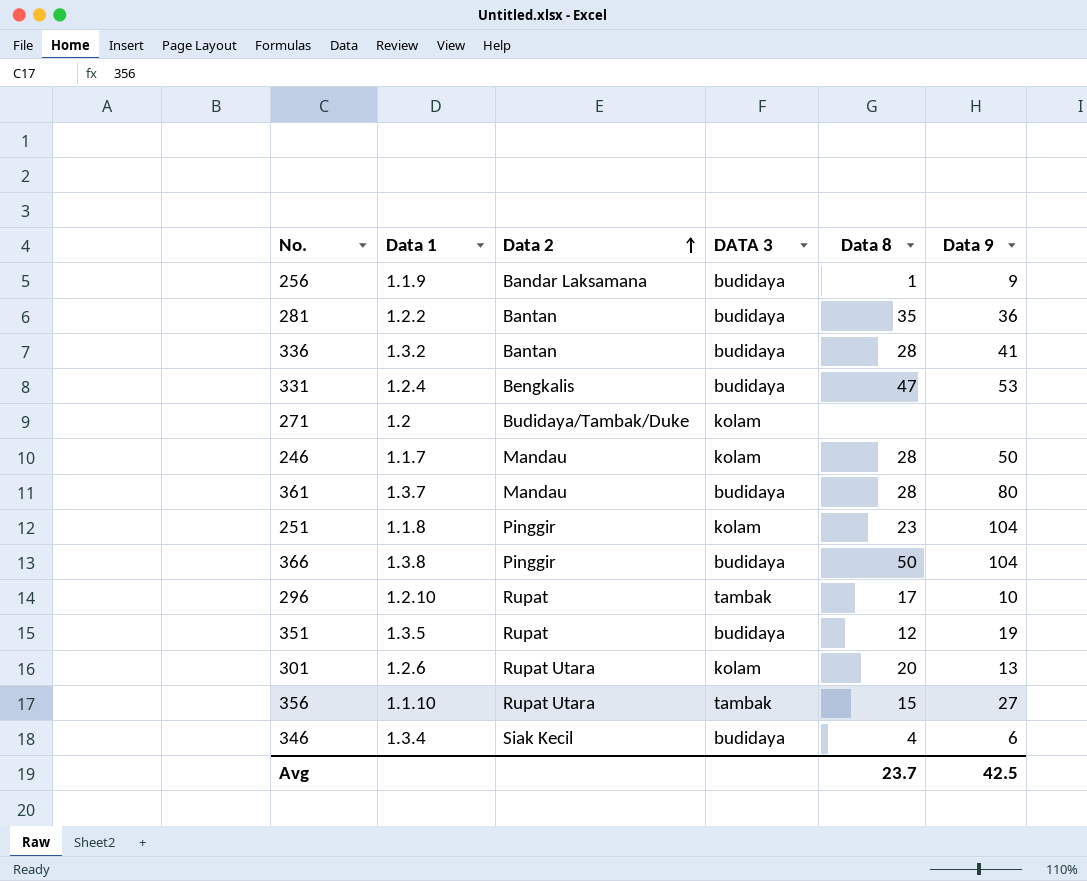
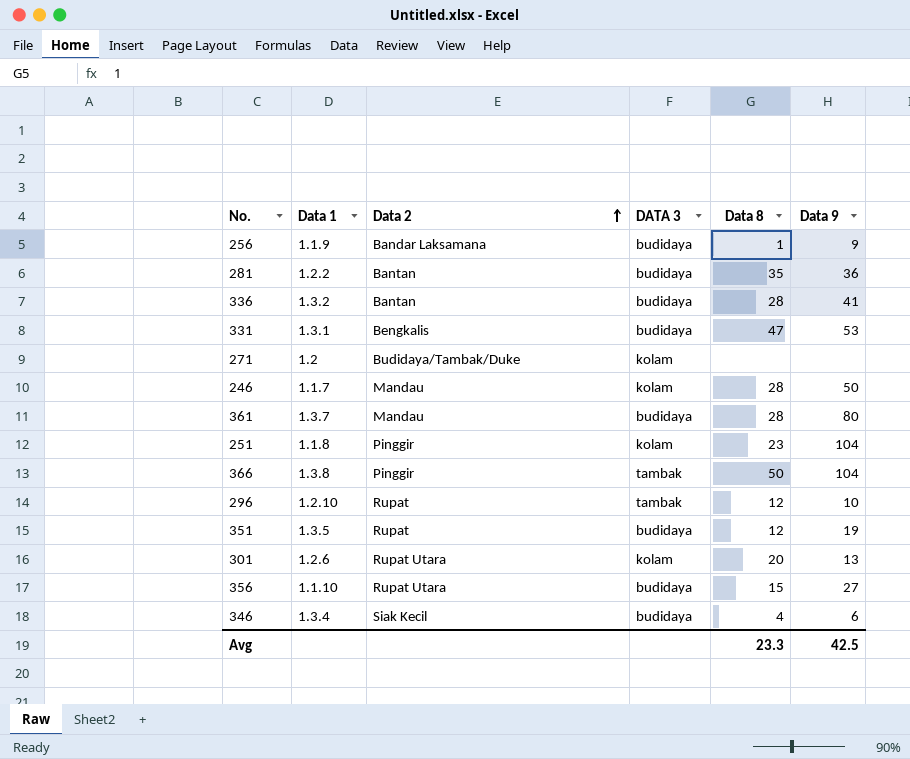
331 | Data 1: 1.2.4 -> 1.3.1
366 | DATA 3: budidaya -> tambak
296 | Data 8: 17 -> 12
356 | DATA 3: tambak -> budidaya
Avg | Data 8: 23.7 -> 23.3

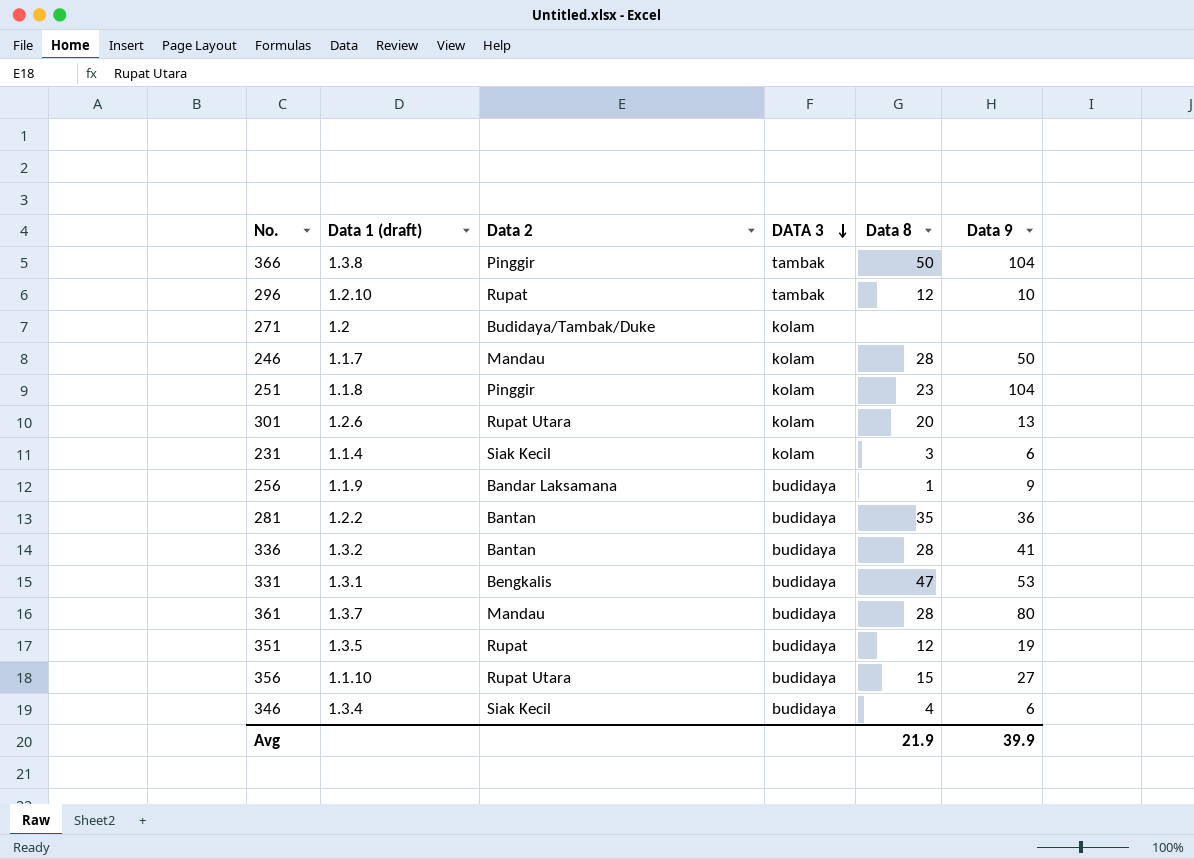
row order: Data 2 ascending -> DATA 3 descending
column name: Data 1 -> Data 1 (draft)
row 231: none -> 1.1.4 | Siak Kecil | kolam | 3 | 6
Avg | Data 8: 23.3 -> 21.9
Avg | Data 9: 42.5 -> 39.9

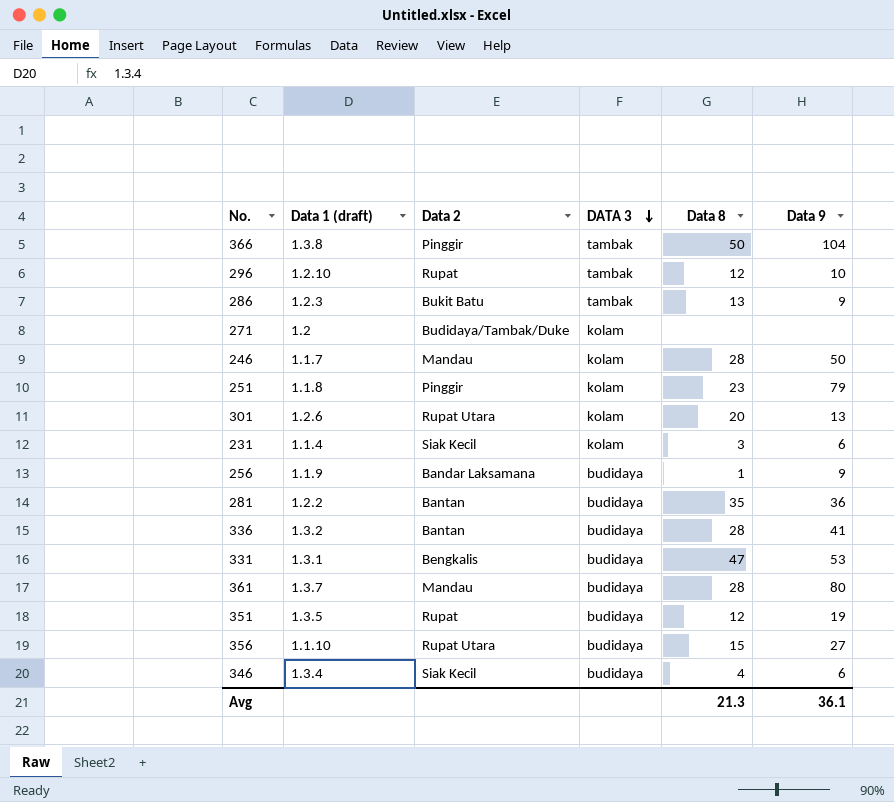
row 286: none -> 1.2.3 | Bukit Batu | tambak | 13 | 9
251 | Data 9: 104 -> 79
Avg | Data 8: 21.9 -> 21.3
Avg | Data 9: 39.9 -> 36.1

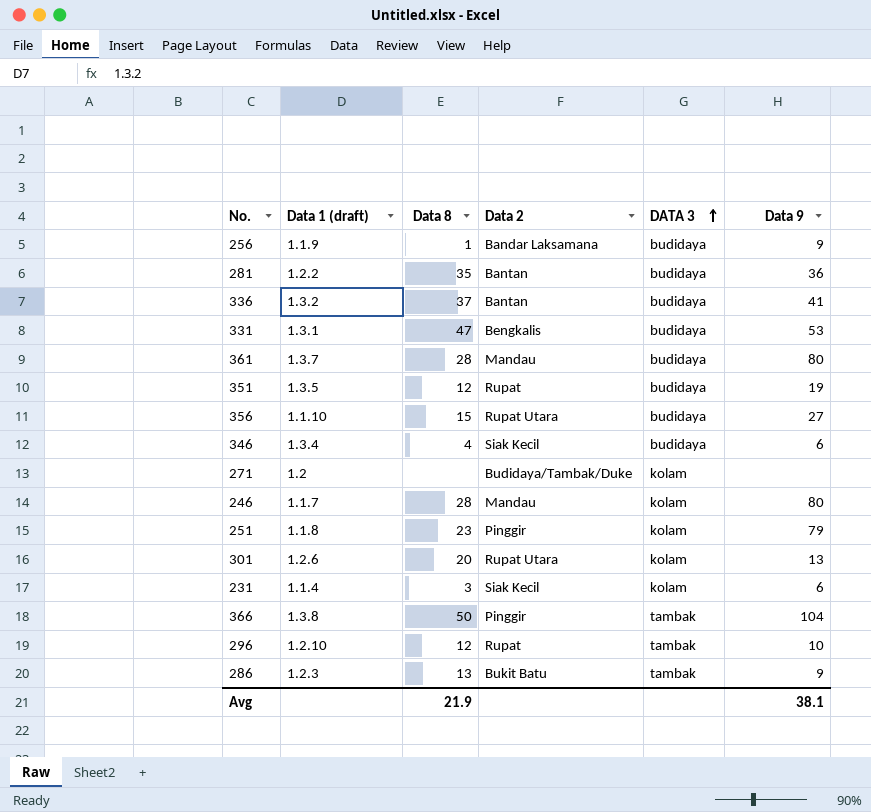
row order: DATA 3 descending -> DATA 3 ascending
column Data 8 | position: 5 -> 3
336 | Data 8: 28 -> 37
246 | Data 9: 50 -> 80
Avg | Data 8: 21.3 -> 21.9
Avg | Data 9: 36.1 -> 38.1

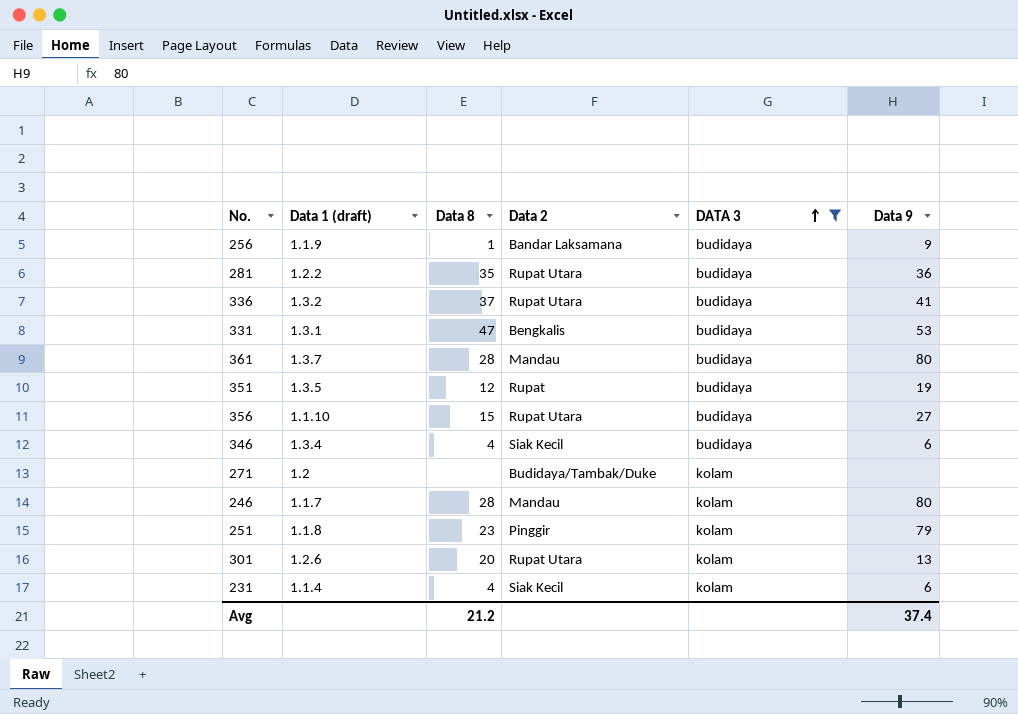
filter: none -> DATA 3 != tambak
281 | Data 2: Bantan -> Rupat Utara
336 | Data 2: Bantan -> Rupat Utara
231 | Data 8: 3 -> 4
Avg | Data 8: 21.9 -> 21.2
Avg | Data 9: 38.1 -> 37.4

